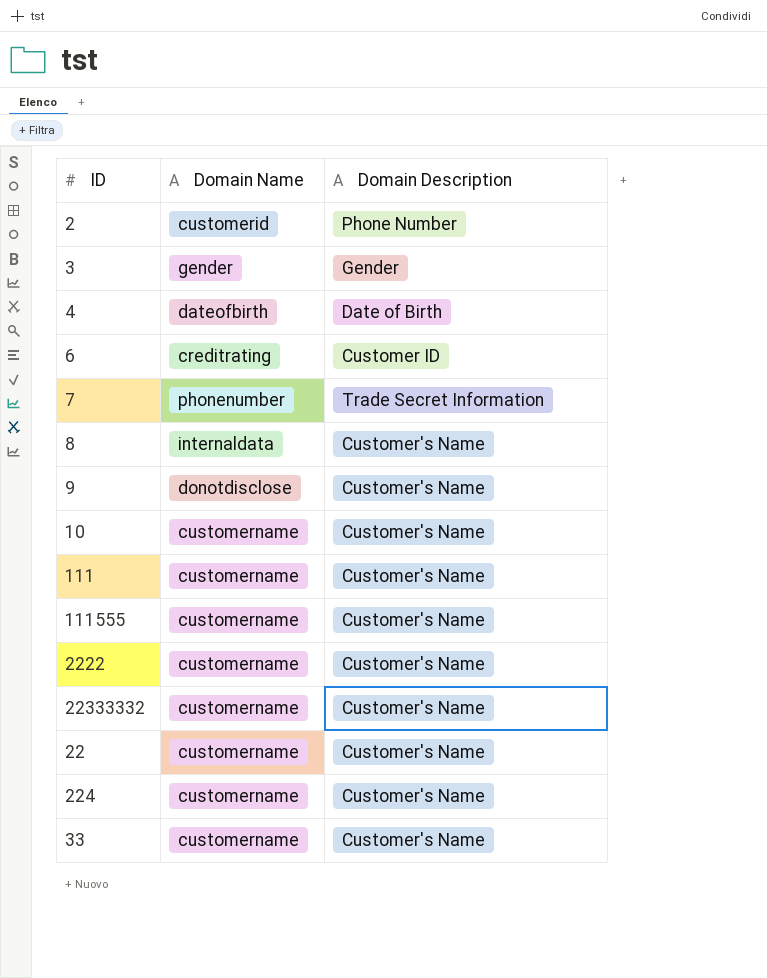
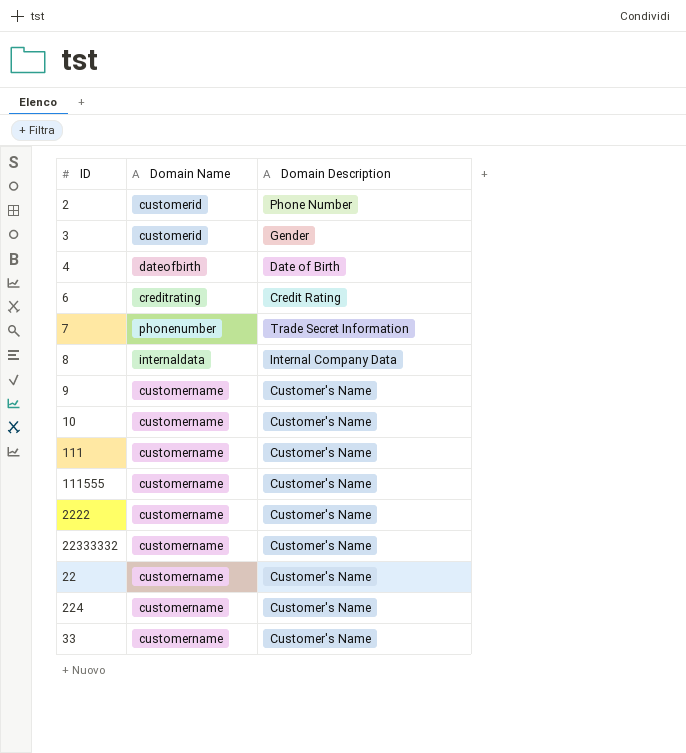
3 | Domain Name: gender -> customerid
6 | Domain Description: Customer ID -> Credit Rating
8 | Domain Description: Customer's Name -> Internal Company Data
9 | Domain Name: donotdisclose -> customername

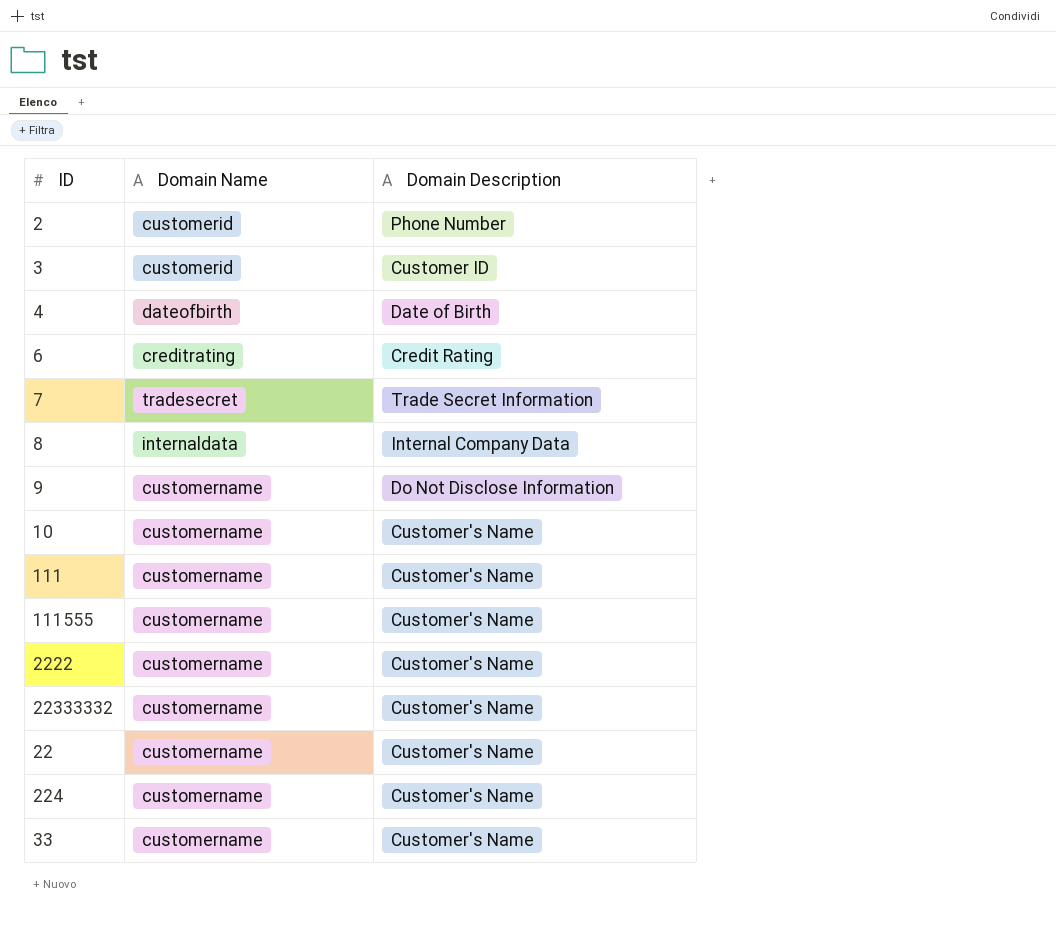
3 | Domain Description: Gender -> Customer ID
7 | Domain Name: phonenumber -> tradesecret
9 | Domain Description: Customer's Name -> Do Not Disclose Information

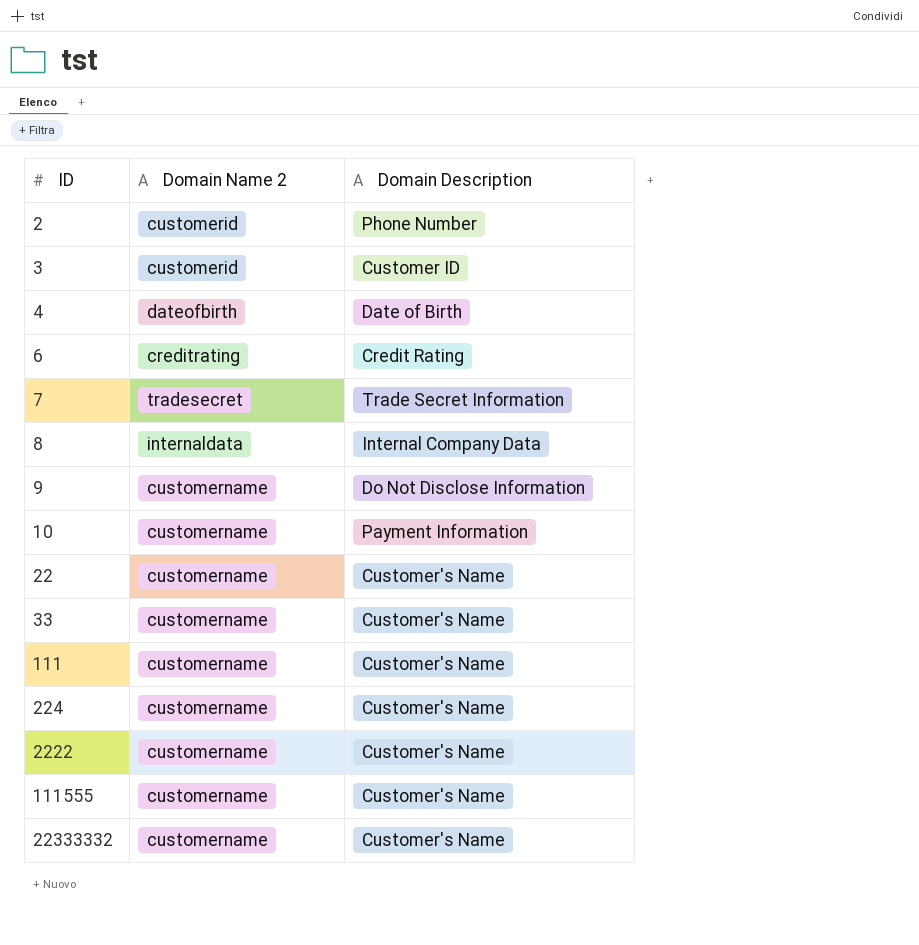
row order: none -> ID ascending
column name: Domain Name -> Domain Name 2
10 | Domain Description: Customer's Name -> Payment Information

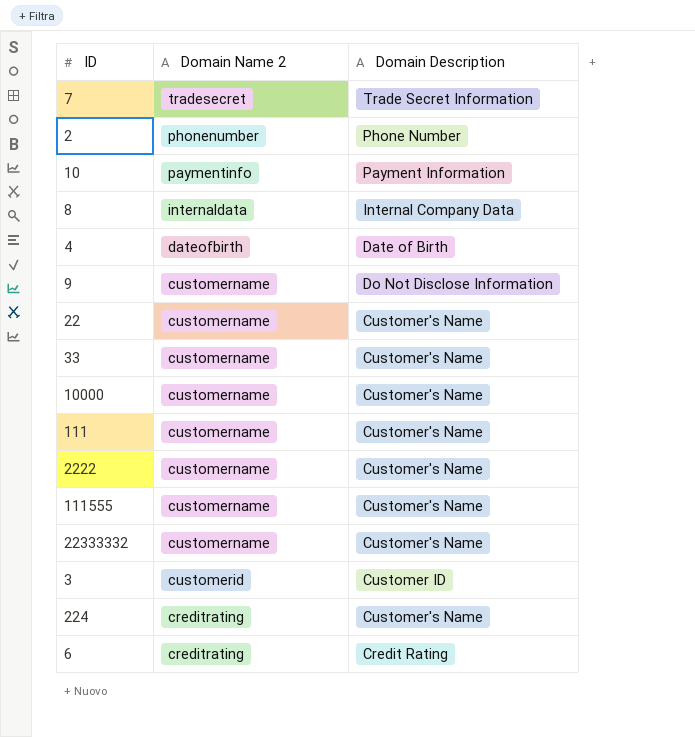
row order: ID ascending -> Domain Name 2 descending
2 | Domain Name 2: customerid -> phonenumber
10 | Domain Name 2: customername -> paymentinfo
row 10000: none -> customername | Customer's Name
224 | Domain Name 2: customername -> creditrating

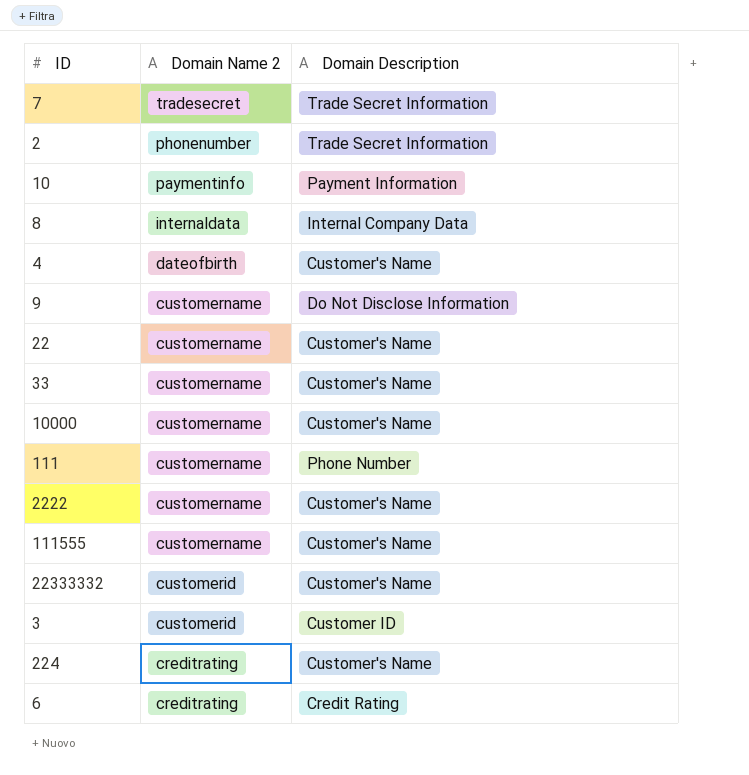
2 | Domain Description: Phone Number -> Trade Secret Information
4 | Domain Description: Date of Birth -> Customer's Name
111 | Domain Description: Customer's Name -> Phone Number
22333332 | Domain Name 2: customername -> customerid

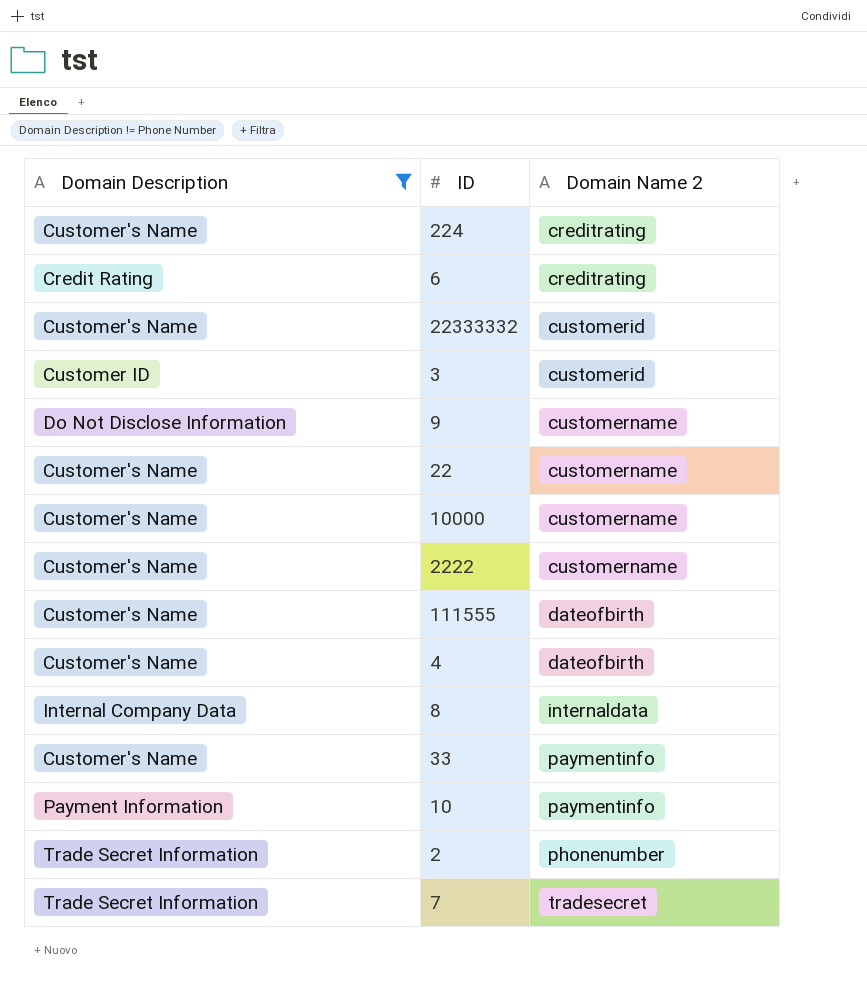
filter: none -> Domain Description != Phone Number
row order: Domain Name 2 descending -> Domain Name 2 ascending
column Domain Description | position: 3 -> 1
111555 | Domain Name 2: customername -> dateofbirth
33 | Domain Name 2: customername -> paymentinfo

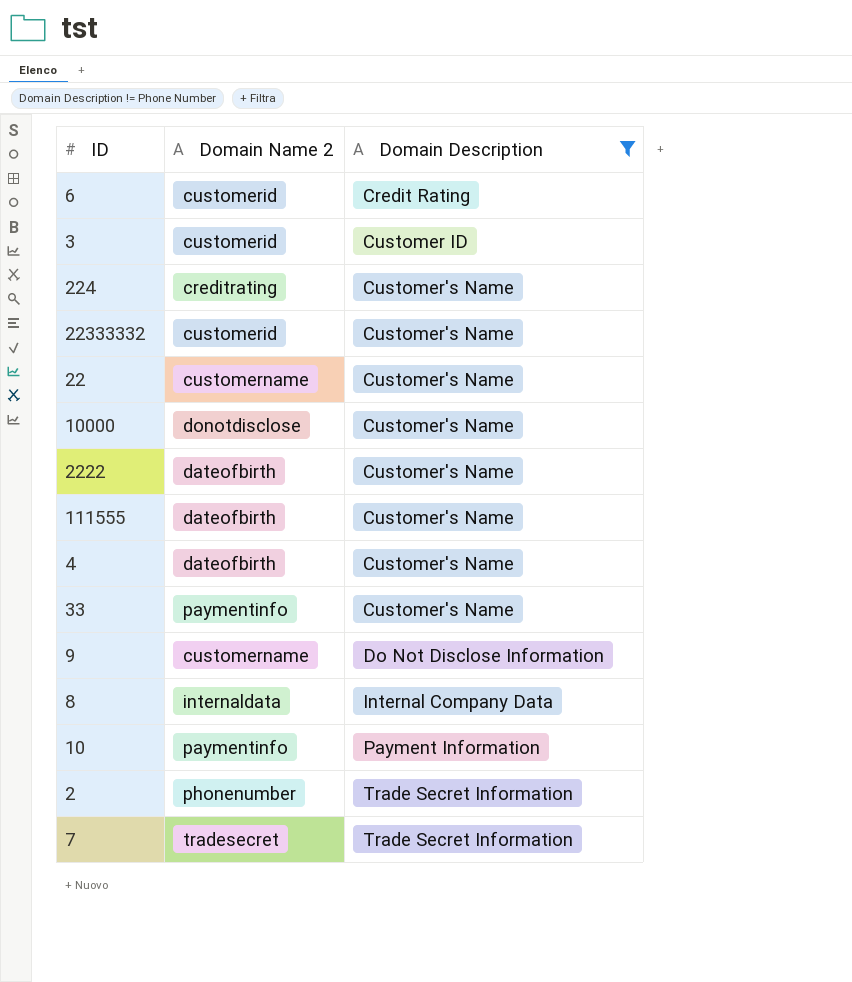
row order: Domain Name 2 ascending -> Domain Description ascending
column Domain Description | position: 1 -> 3
6 | Domain Name 2: creditrating -> customerid
10000 | Domain Name 2: customername -> donotdisclose
2222 | Domain Name 2: customername -> dateofbirth

